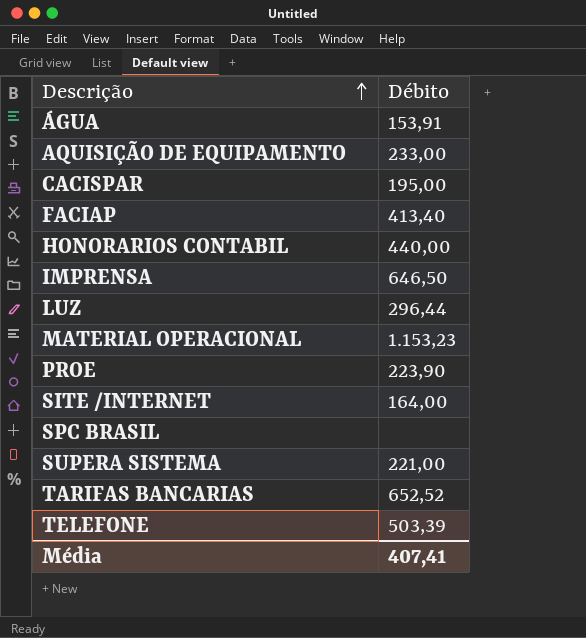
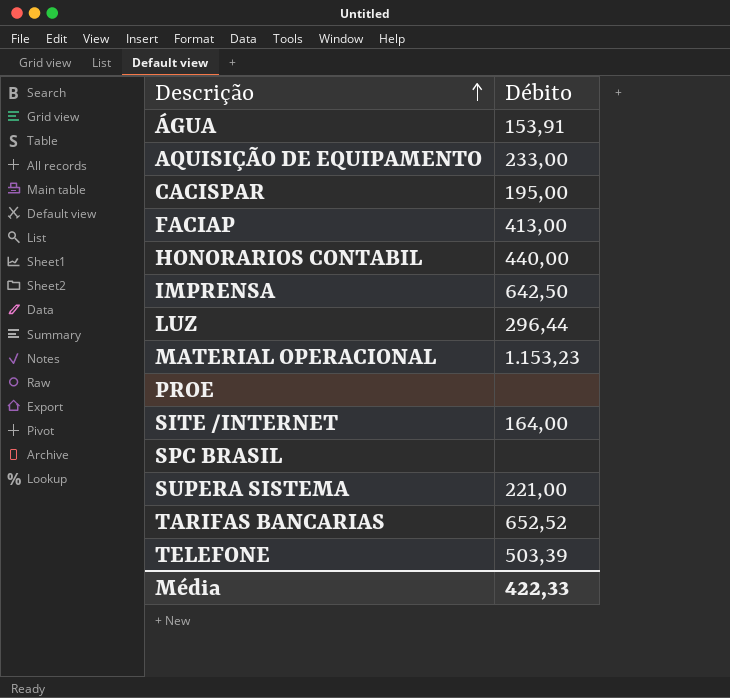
FACIAP | Débito: 413,40 -> 413,00
IMPRENSA | Débito: 646,50 -> 642,50
PROE | Débito: 223,90 -> none
Média | Débito: 407,41 -> 422,33

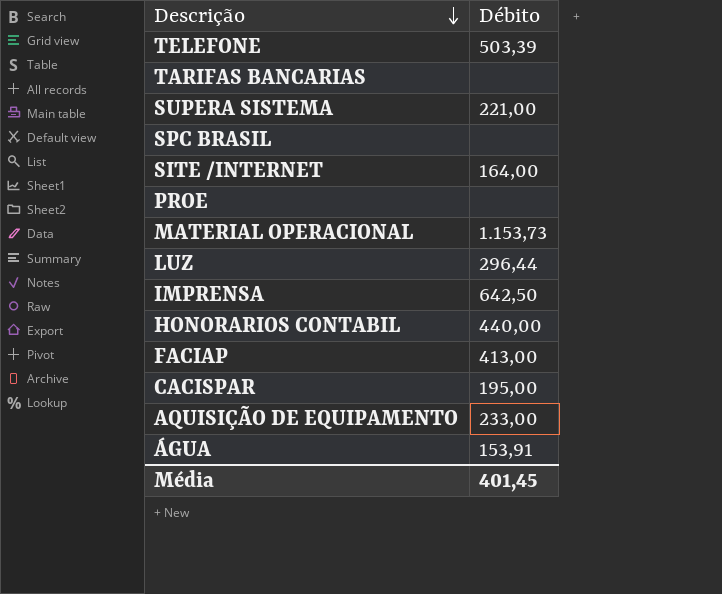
row order: Descrição ascending -> Descrição descending
TARIFAS BANCARIAS | Débito: 652,52 -> none
MATERIAL OPERACIONAL | Débito: 1.153,23 -> 1.153,73
Média | Débito: 422,33 -> 401,45

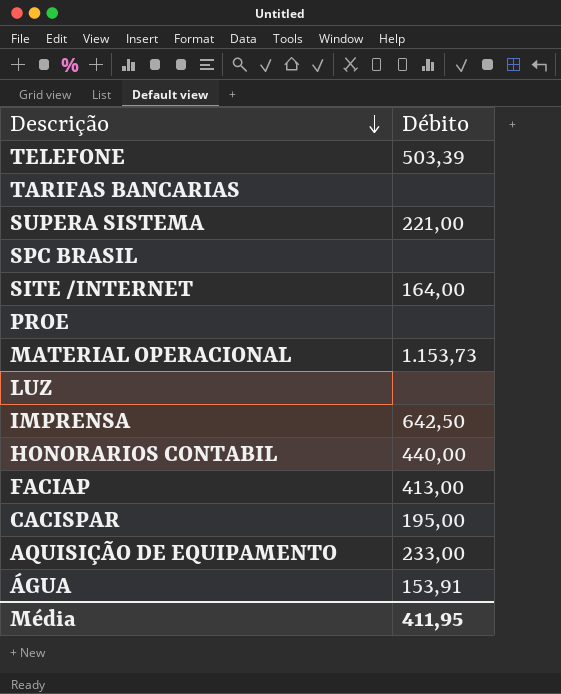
LUZ | Débito: 296,44 -> none
Média | Débito: 401,45 -> 411,95

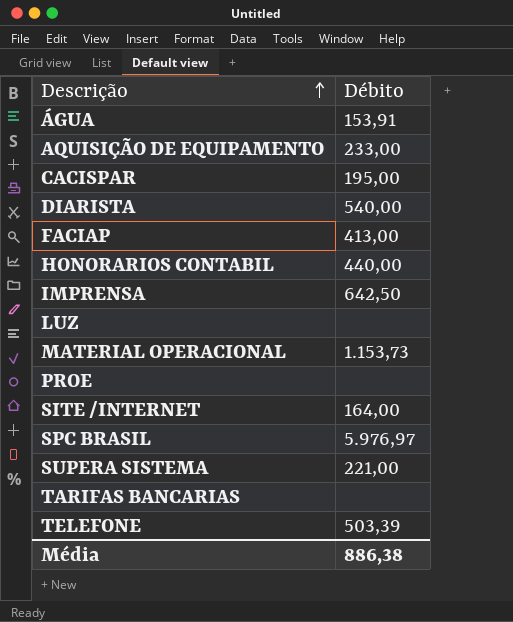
row order: Descrição descending -> Descrição ascending
row DIARISTA: none -> 540,00
SPC BRASIL | Débito: none -> 5.976,97
Média | Débito: 411,95 -> 886,38

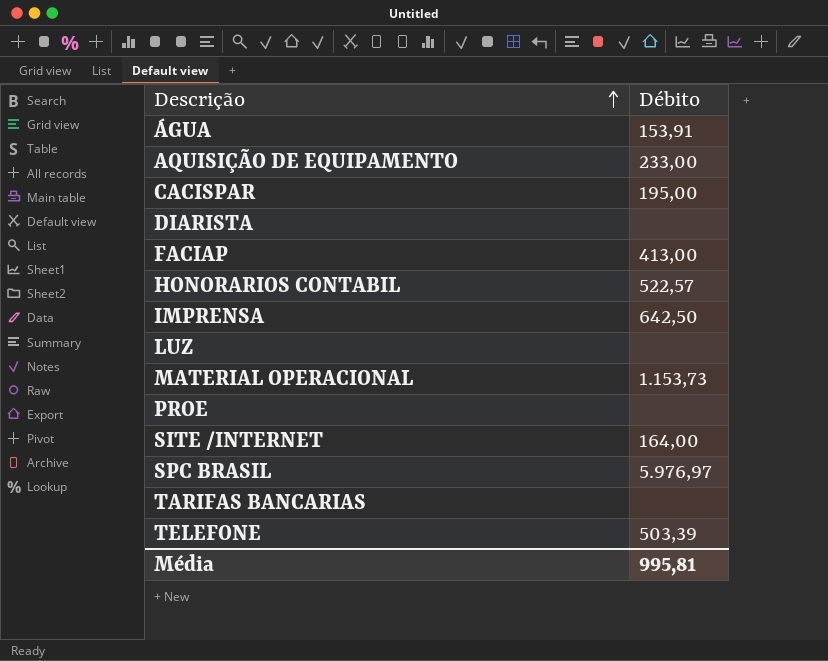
row SUPERA SISTEMA: 221,00 -> none
DIARISTA | Débito: 540,00 -> none
HONORARIOS CONTABIL | Débito: 440,00 -> 522,57
Média | Débito: 886,38 -> 995,81

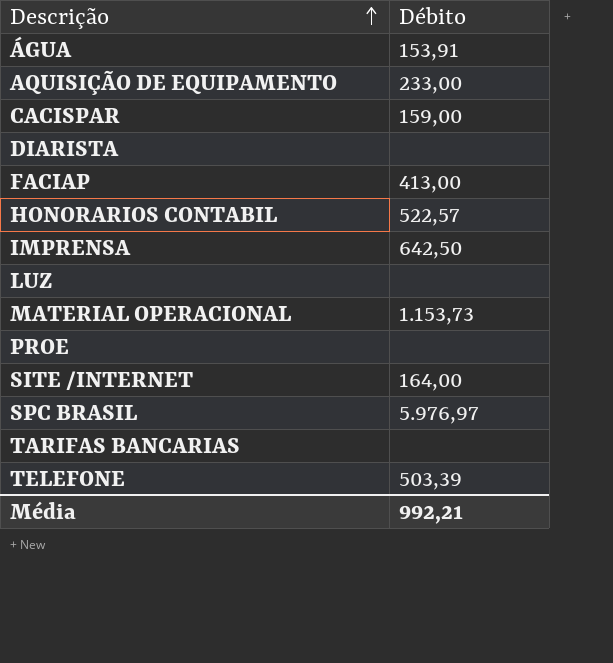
CACISPAR | Débito: 195,00 -> 159,00
Média | Débito: 995,81 -> 992,21

